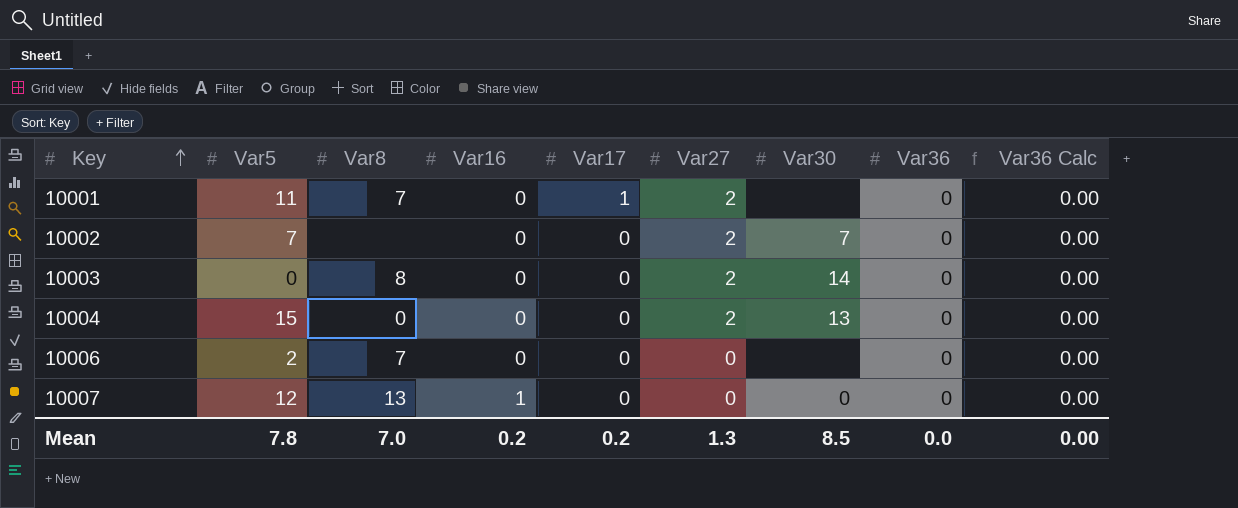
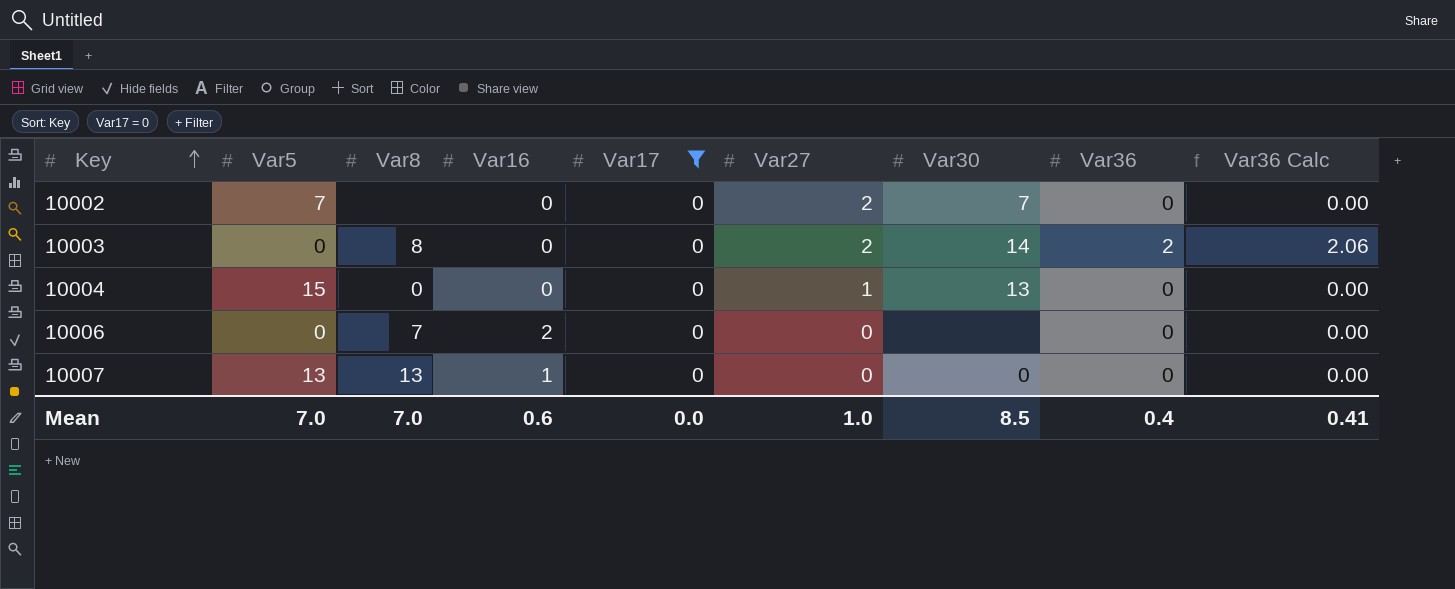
filter: none -> Var17 = 0
10003 | Var36: 0 -> 2
10003 | Var36 Calc: 0.00 -> 2.06
10004 | Var27: 2 -> 1
10006 | Var5: 2 -> 0
10006 | Var16: 0 -> 2
10007 | Var5: 12 -> 13
Mean | Var5: 7.8 -> 7.0
Mean | Var16: 0.2 -> 0.6
Mean | Var17: 0.2 -> 0.0
Mean | Var27: 1.3 -> 1.0
Mean | Var36: 0.0 -> 0.4
Mean | Var36 Calc: 0.00 -> 0.41

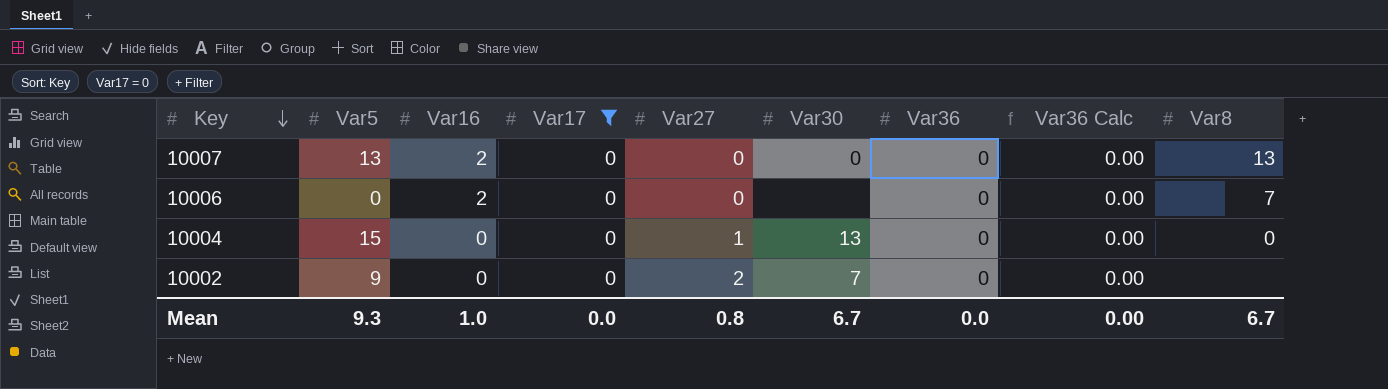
row order: Key ascending -> Key descending
column Var8 | position: 3 -> 9
row 10003: 0 | 8 | 0 | 0 | 2 | 14 | 2 | 2.06 -> none
10007 | Var16: 1 -> 2
10002 | Var5: 7 -> 9
Mean | Var5: 7.0 -> 9.3
Mean | Var16: 0.6 -> 1.0
Mean | Var27: 1.0 -> 0.8
Mean | Var30: 8.5 -> 6.7
Mean | Var36: 0.4 -> 0.0
Mean | Var36 Calc: 0.41 -> 0.00
Mean | Var8: 7.0 -> 6.7

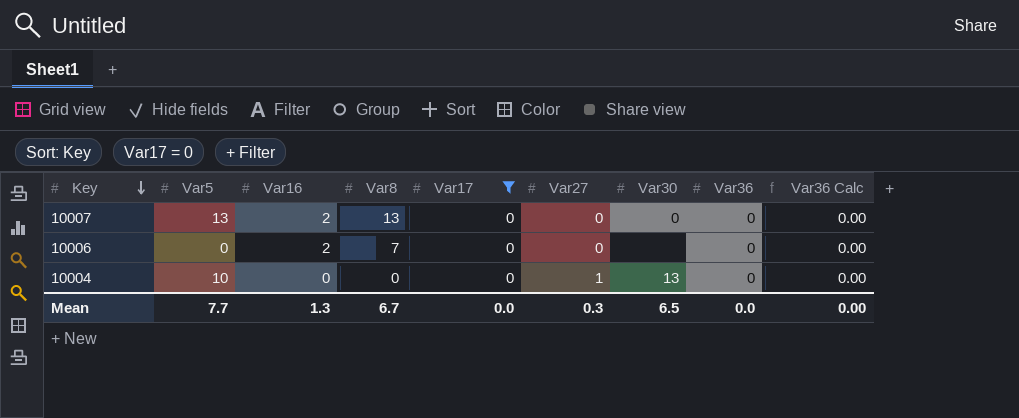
column Var8 | position: 9 -> 4
row 10002: 9 | 0 | 0 | 2 | 7 | 0 | 0.00 | none -> none
10004 | Var5: 15 -> 10
Mean | Var5: 9.3 -> 7.7
Mean | Var16: 1.0 -> 1.3
Mean | Var27: 0.8 -> 0.3
Mean | Var30: 6.7 -> 6.5

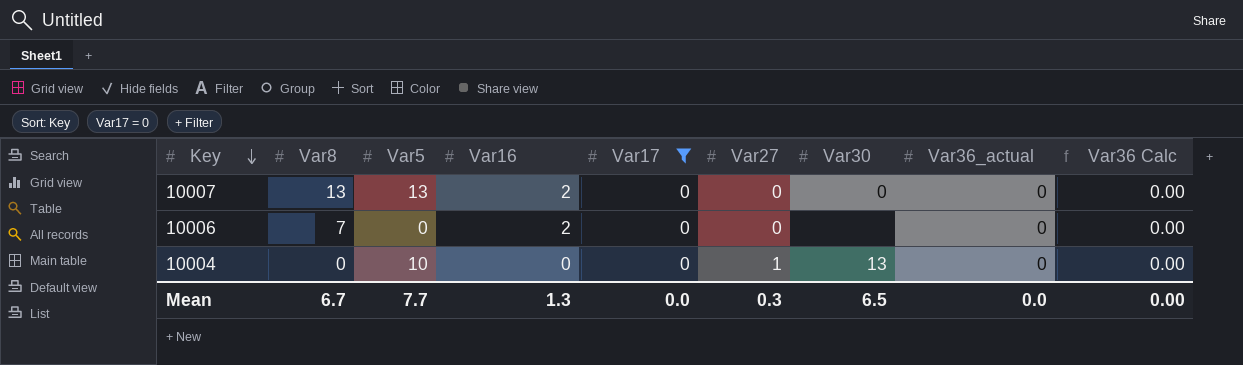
column Var8 | position: 4 -> 2
column name: Var36 -> Var36_actual

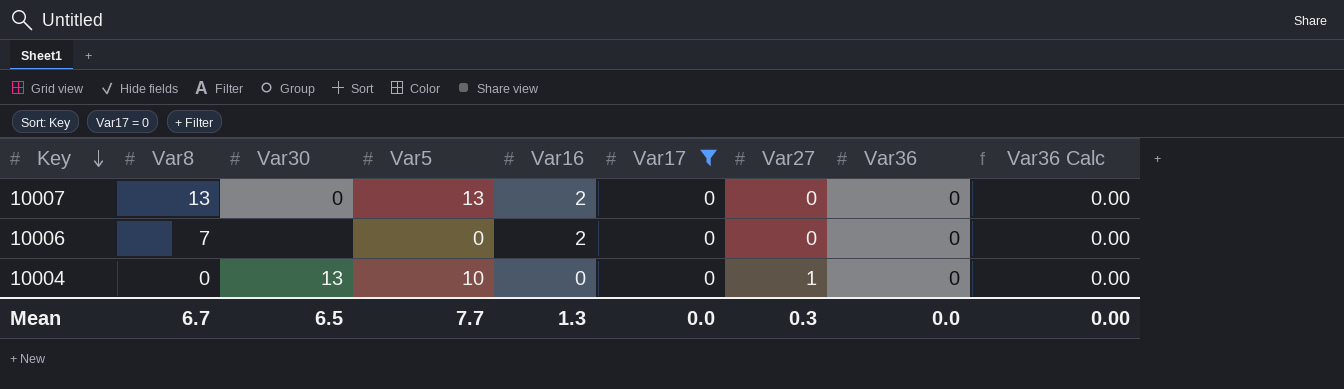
column Var30 | position: 7 -> 3
column name: Var36_actual -> Var36

